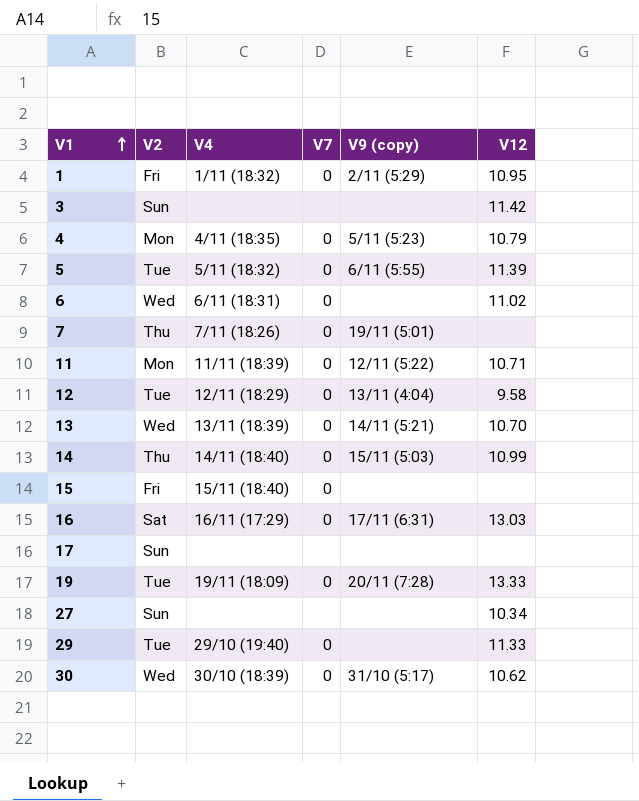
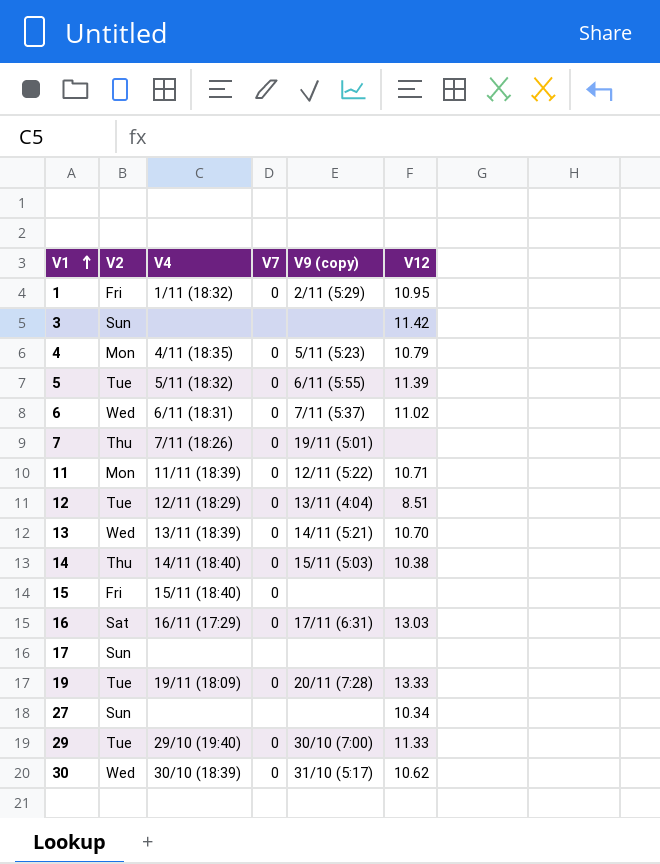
6 | V9 (copy): none -> 7/11 (5:37)
12 | V12: 9.58 -> 8.51
14 | V12: 10.99 -> 10.38
29 | V9 (copy): none -> 30/10 (7:00)

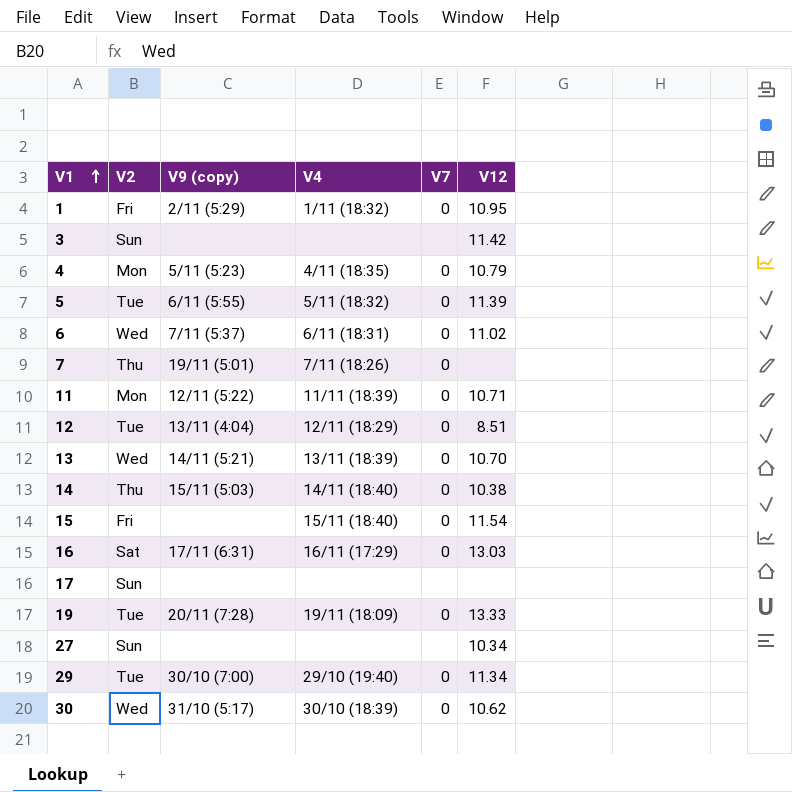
column V9 (copy) | position: 5 -> 3
15 | V12: none -> 11.54
29 | V12: 11.33 -> 11.34

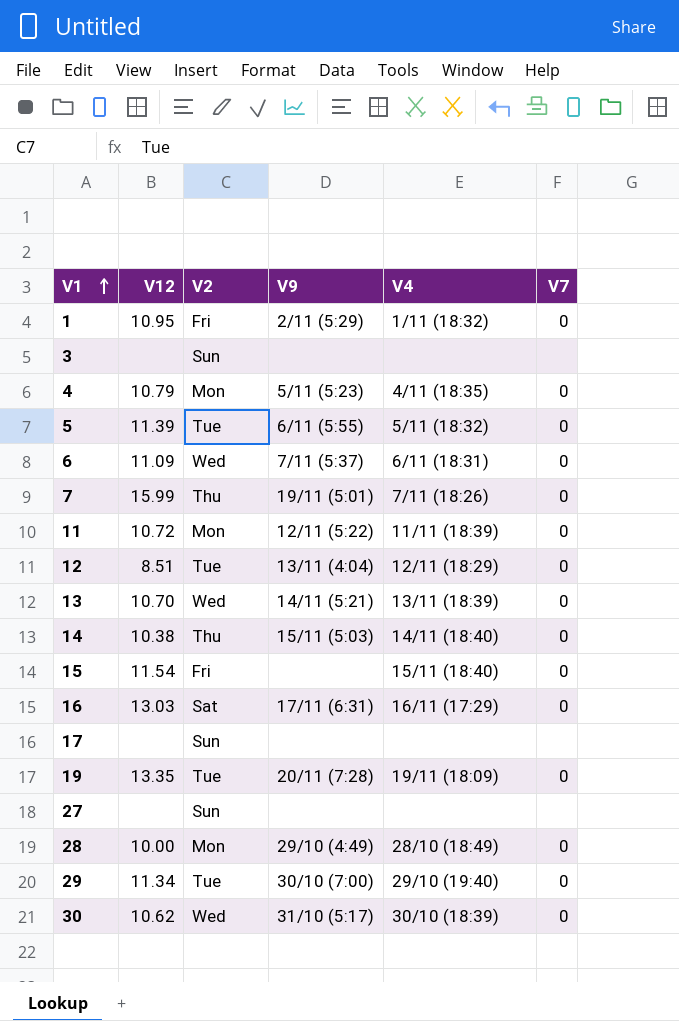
column V12 | position: 6 -> 2
column name: V9 (copy) -> V9
3 | V12: 11.42 -> none
6 | V12: 11.02 -> 11.09
7 | V12: none -> 15.99
11 | V12: 10.71 -> 10.72
19 | V12: 13.33 -> 13.35
27 | V12: 10.34 -> none
row 28: none -> 10.00 | Mon | 29/10 (4:49) | 28/10 (18:49) | 0

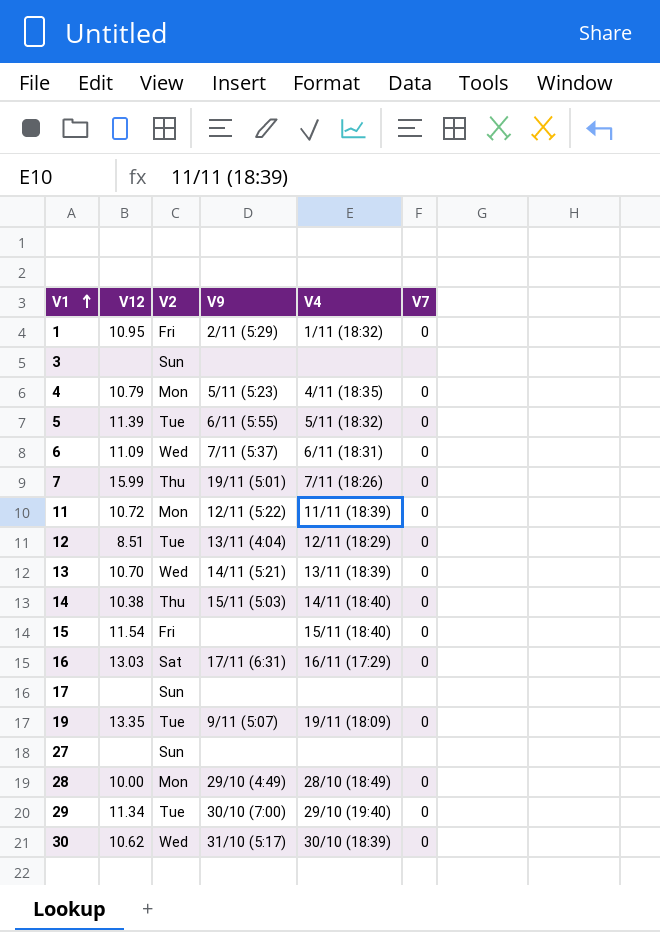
19 | V9: 20/11 (7:28) -> 9/11 (5:07)

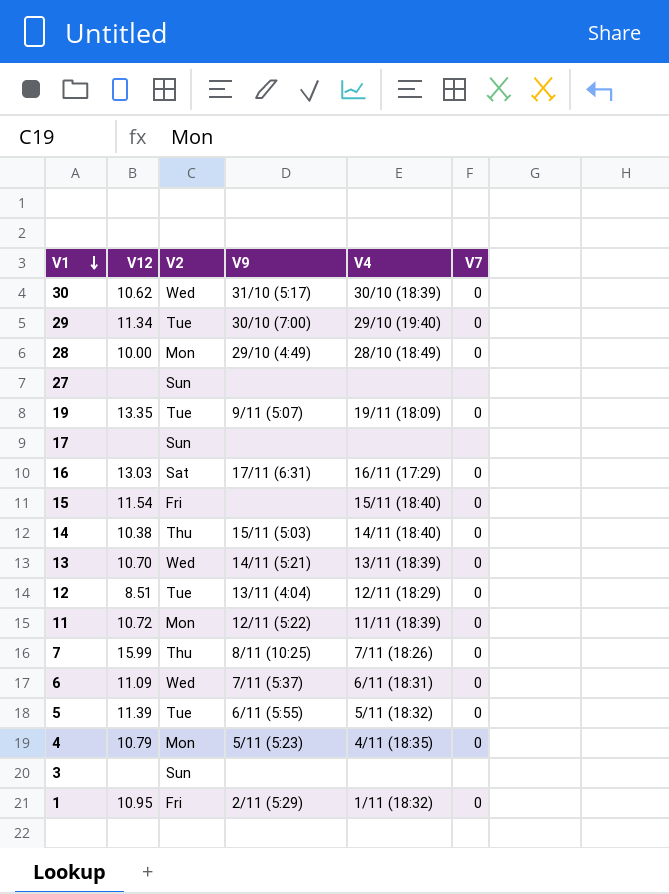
row order: V1 ascending -> V1 descending
7 | V9: 19/11 (5:01) -> 8/11 (10:25)

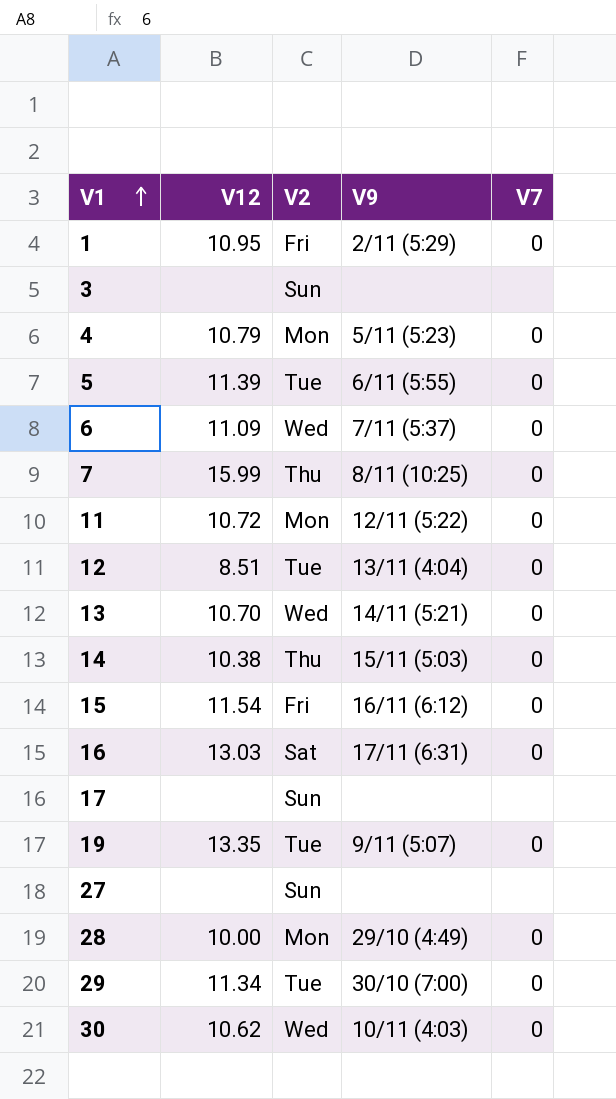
row order: V1 descending -> V1 ascending
column V4 | position: 5 -> none
15 | V9: none -> 16/11 (6:12)
30 | V9: 31/10 (5:17) -> 10/11 (4:03)

